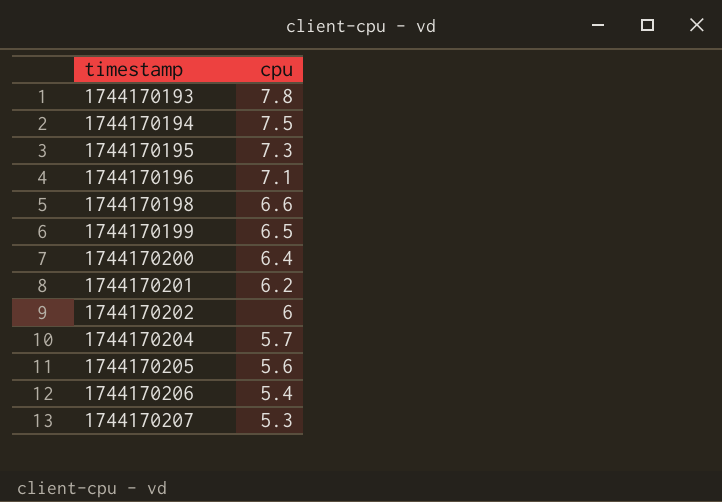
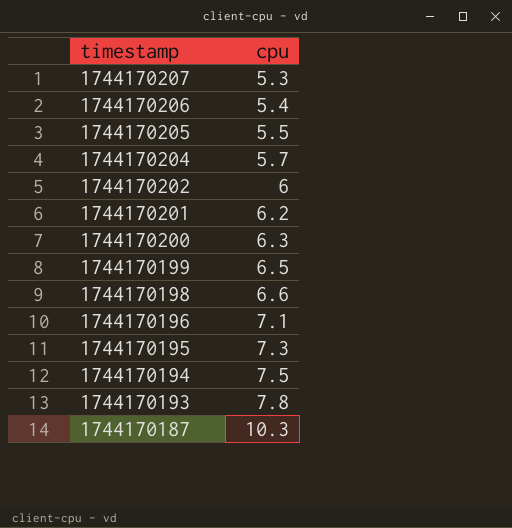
row order: timestamp ascending -> timestamp descending
1744170205 | cpu: 5.6 -> 5.5
1744170200 | cpu: 6.4 -> 6.3
row 1744170187: none -> 10.3

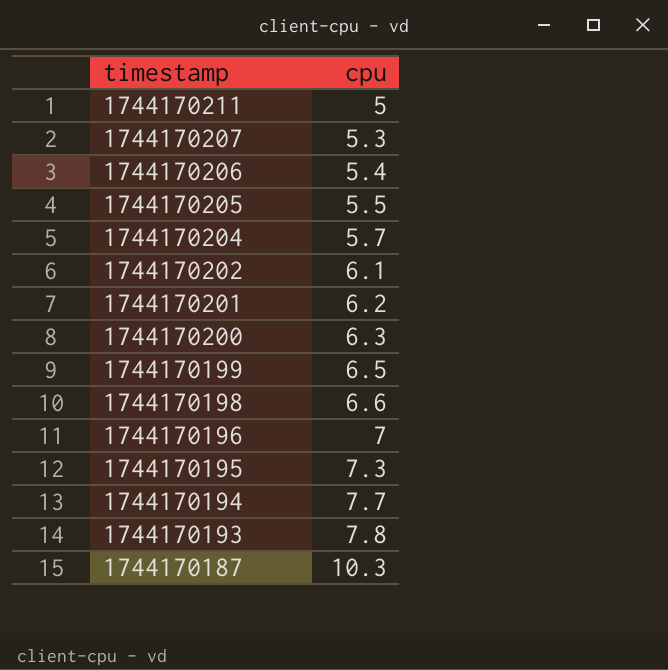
row 1744170211: none -> 5
1744170202 | cpu: 6 -> 6.1
1744170196 | cpu: 7.1 -> 7
1744170194 | cpu: 7.5 -> 7.7

